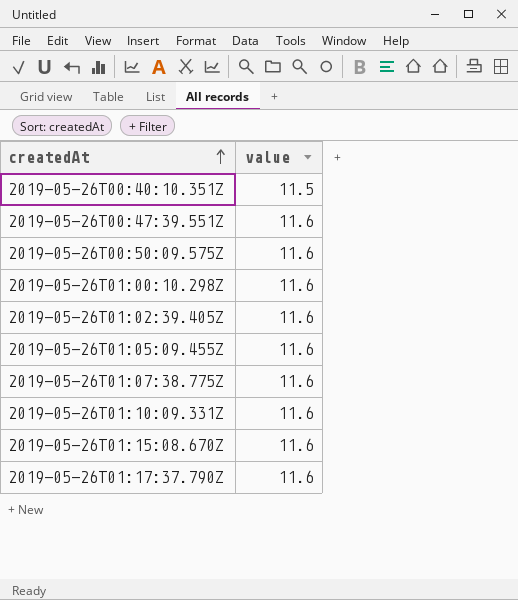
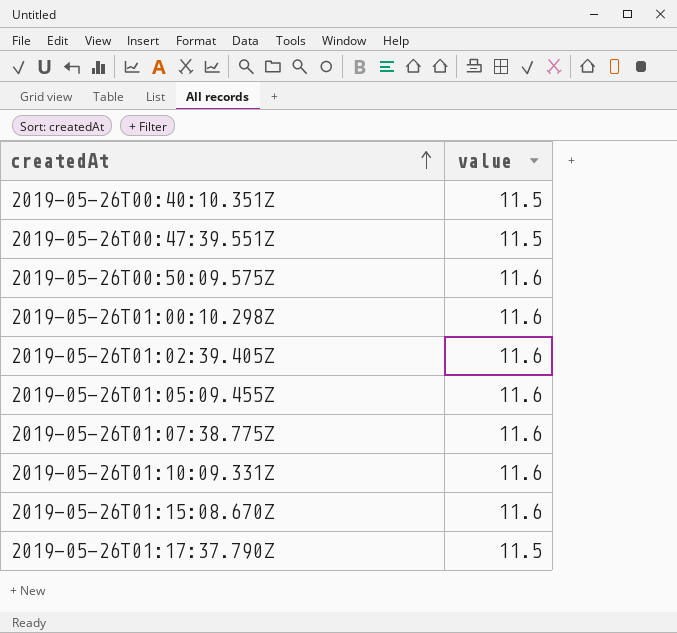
2019-05-26T00:47:39.551Z | value: 11.6 -> 11.5
2019-05-26T01:17:37.790Z | value: 11.6 -> 11.5

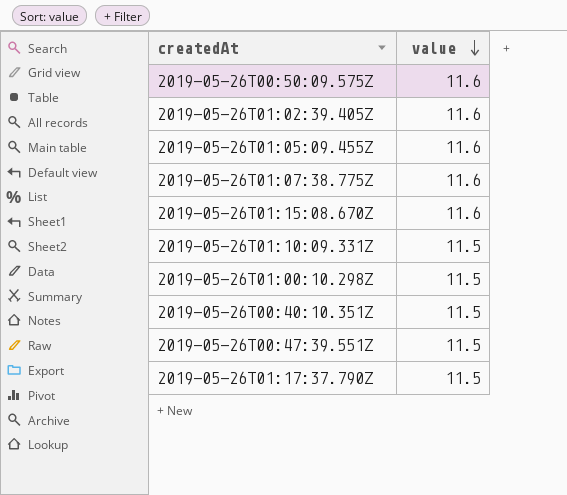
row order: createdAt ascending -> value descending
2019-05-26T01:10:09.331Z | value: 11.6 -> 11.5
2019-05-26T01:00:10.298Z | value: 11.6 -> 11.5

